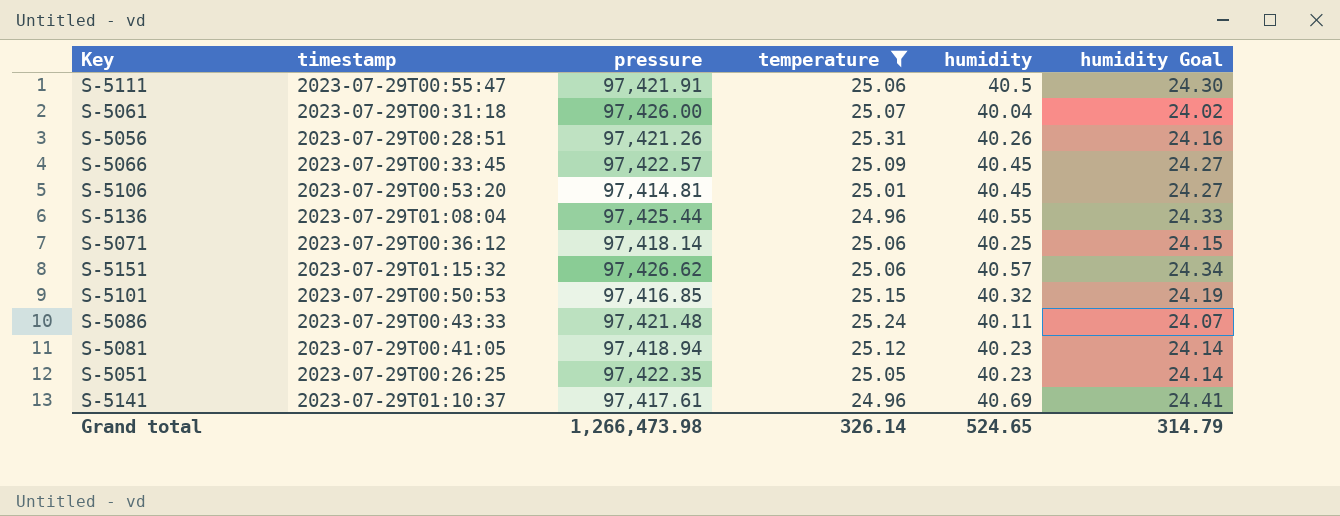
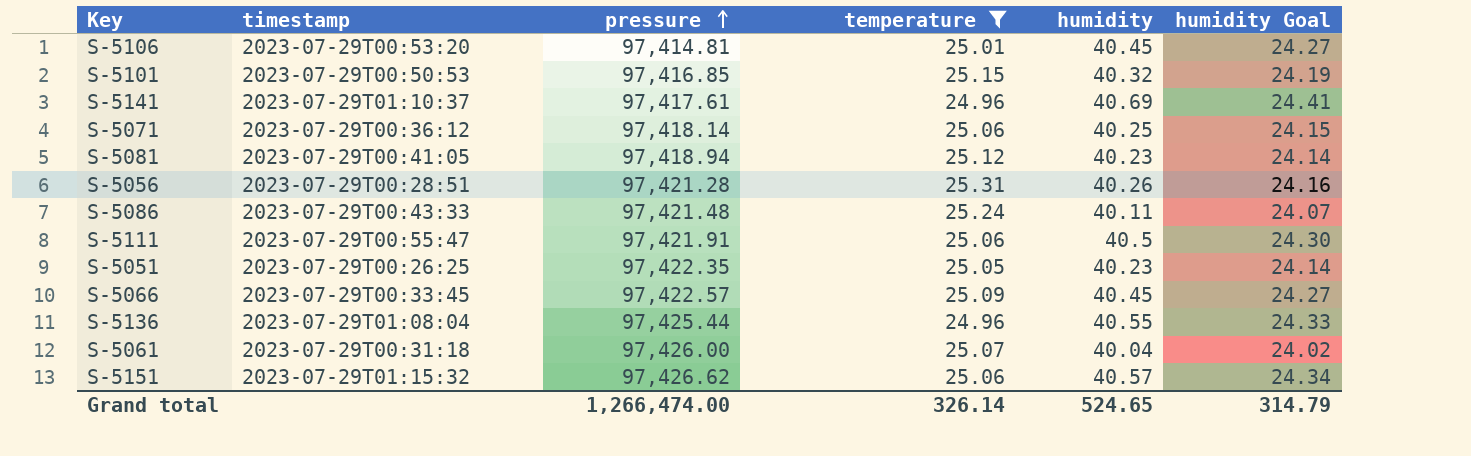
row order: none -> pressure ascending
S-5056 | pressure: 97,421.26 -> 97,421.28
Grand total | pressure: 1,266,473.98 -> 1,266,474.00

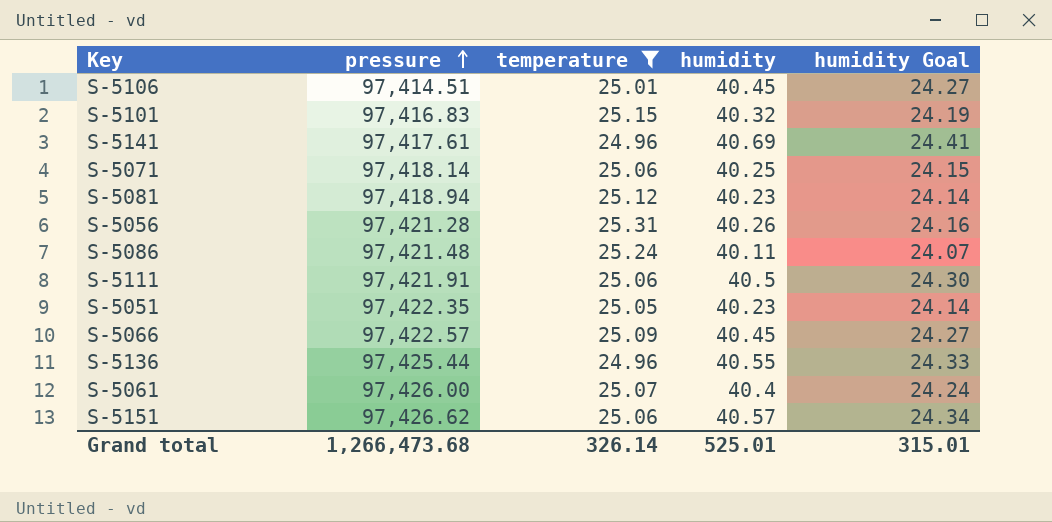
column timestamp | position: 2 -> none
S-5106 | pressure: 97,414.81 -> 97,414.51
S-5101 | pressure: 97,416.85 -> 97,416.83
S-5061 | humidity: 40.04 -> 40.4
S-5061 | humidity Goal: 24.02 -> 24.24
Grand total | pressure: 1,266,474.00 -> 1,266,473.68
Grand total | humidity: 524.65 -> 525.01
Grand total | humidity Goal: 314.79 -> 315.01

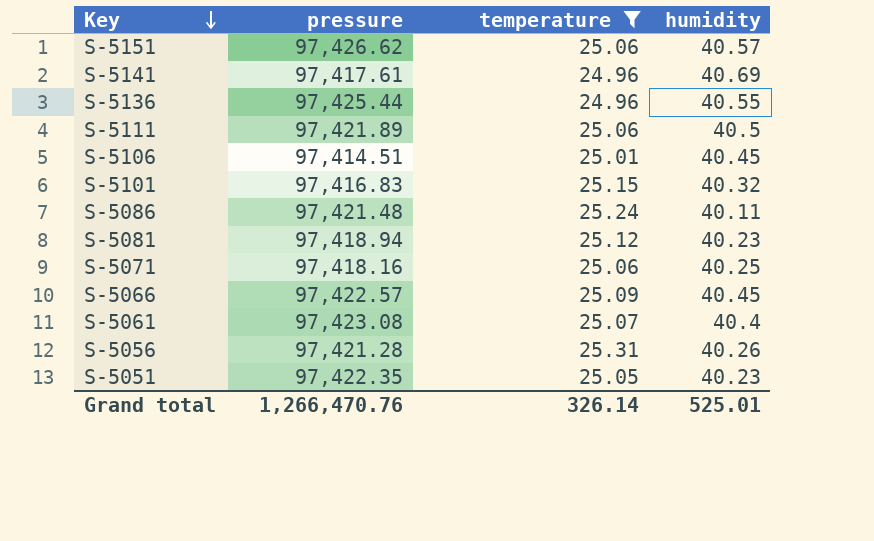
row order: pressure ascending -> Key descending
column humidity Goal | formula: [humidity] * 0.6 -> none
S-5111 | pressure: 97,421.91 -> 97,421.89
S-5071 | pressure: 97,418.14 -> 97,418.16
S-5061 | pressure: 97,426.00 -> 97,423.08
Grand total | pressure: 1,266,473.68 -> 1,266,470.76

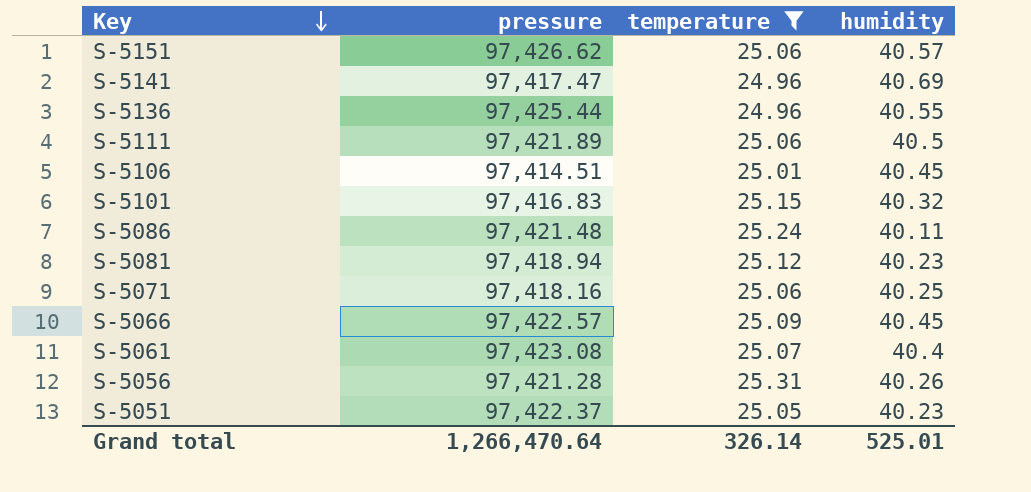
S-5141 | pressure: 97,417.61 -> 97,417.47
S-5051 | pressure: 97,422.35 -> 97,422.37
Grand total | pressure: 1,266,470.76 -> 1,266,470.64

